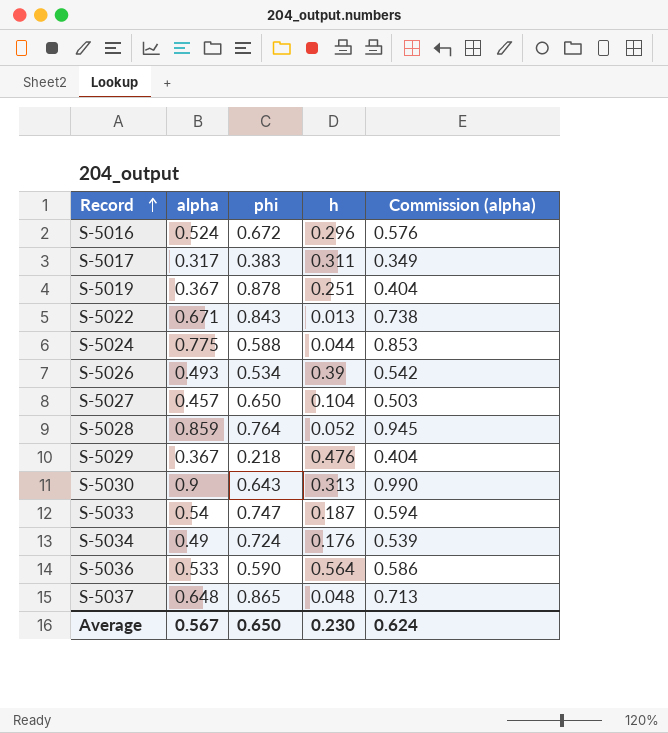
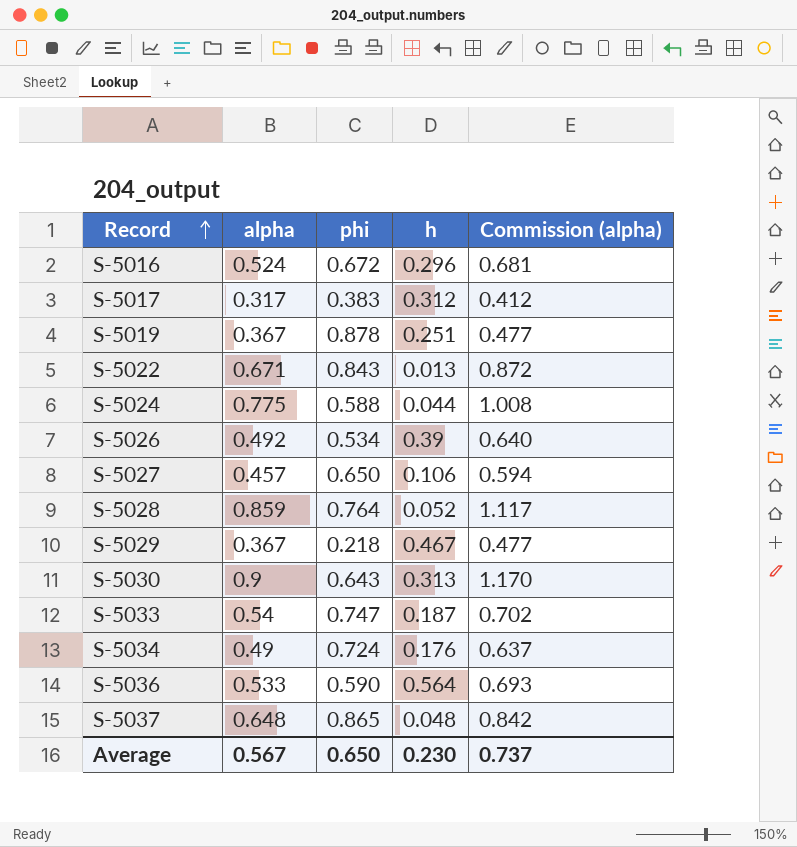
column Commission (alpha) | formula: [alpha] * 1.1 -> [alpha] * 1.3
S-5017 | h: 0.311 -> 0.312
S-5026 | alpha: 0.493 -> 0.492
S-5027 | h: 0.104 -> 0.106
S-5029 | h: 0.476 -> 0.467
Average | Commission (alpha): 0.624 -> 0.737

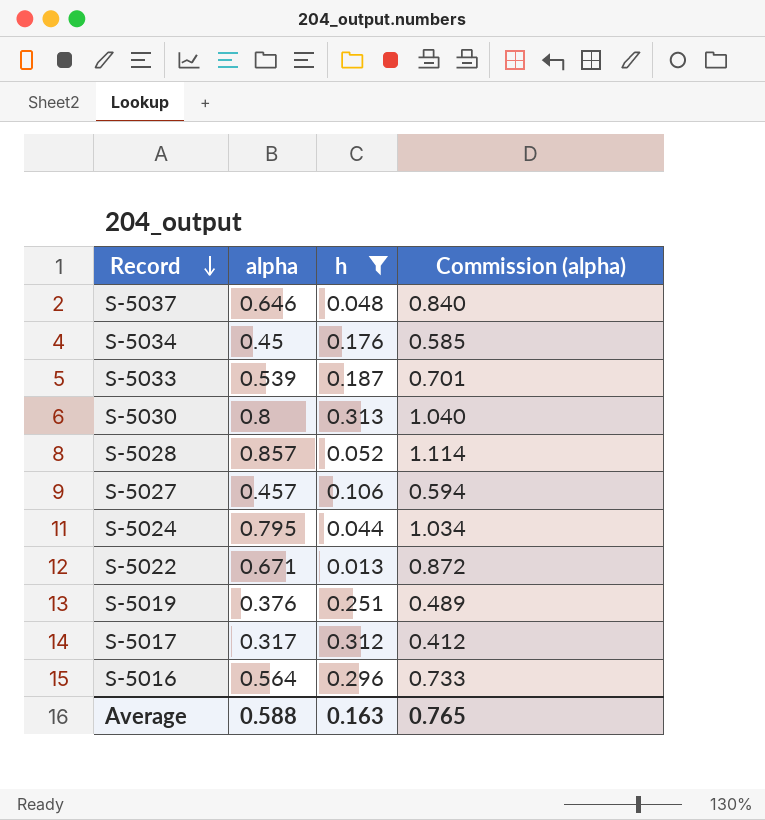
filter: none -> h <= 0.313
row order: Record ascending -> Record descending
column phi | position: 3 -> none
S-5037 | alpha: 0.648 -> 0.646
S-5037 | Commission (alpha): 0.842 -> 0.840
S-5034 | alpha: 0.49 -> 0.45
S-5034 | Commission (alpha): 0.637 -> 0.585
S-5033 | alpha: 0.54 -> 0.539
S-5033 | Commission (alpha): 0.702 -> 0.701
S-5030 | alpha: 0.9 -> 0.8
S-5030 | Commission (alpha): 1.170 -> 1.040
S-5028 | alpha: 0.859 -> 0.857
S-5028 | Commission (alpha): 1.117 -> 1.114
S-5024 | alpha: 0.775 -> 0.795
S-5024 | Commission (alpha): 1.008 -> 1.034
S-5019 | alpha: 0.367 -> 0.376
S-5019 | Commission (alpha): 0.477 -> 0.489
S-5016 | alpha: 0.524 -> 0.564
S-5016 | Commission (alpha): 0.681 -> 0.733
Average | alpha: 0.567 -> 0.588
Average | h: 0.230 -> 0.163
Average | Commission (alpha): 0.737 -> 0.765

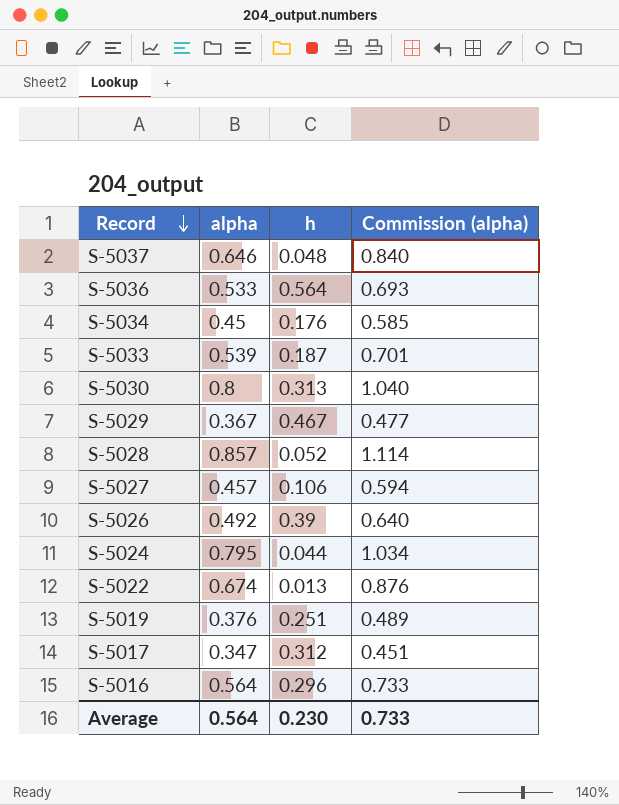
filter: h <= 0.313 -> none
S-5022 | alpha: 0.671 -> 0.674
S-5022 | Commission (alpha): 0.872 -> 0.876
S-5017 | alpha: 0.317 -> 0.347
S-5017 | Commission (alpha): 0.412 -> 0.451
Average | alpha: 0.588 -> 0.564
Average | h: 0.163 -> 0.230
Average | Commission (alpha): 0.765 -> 0.733

